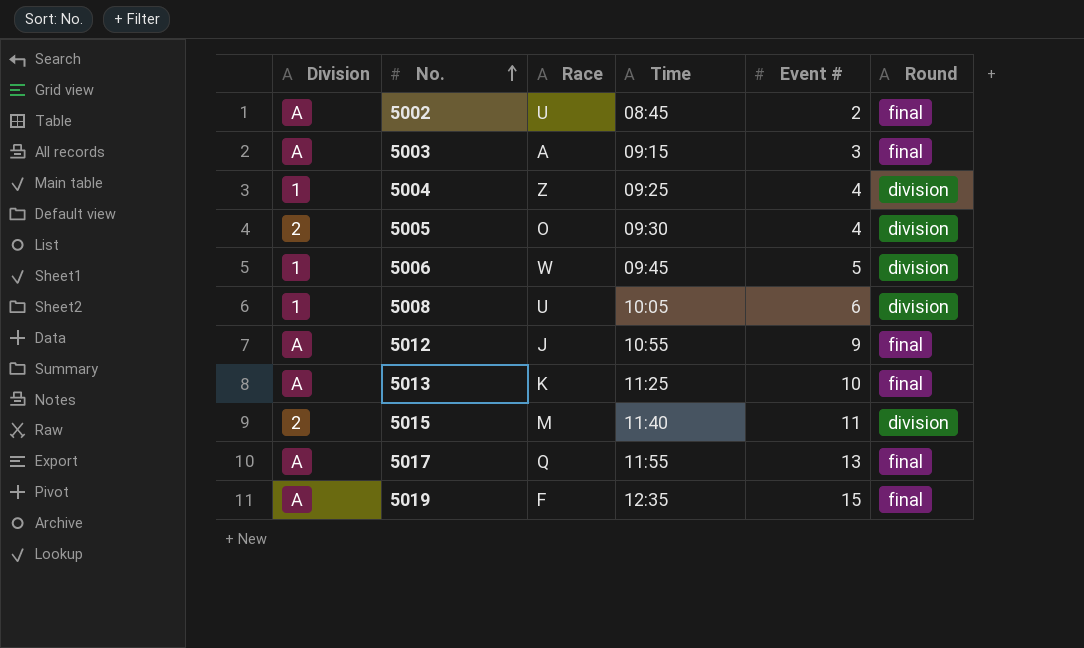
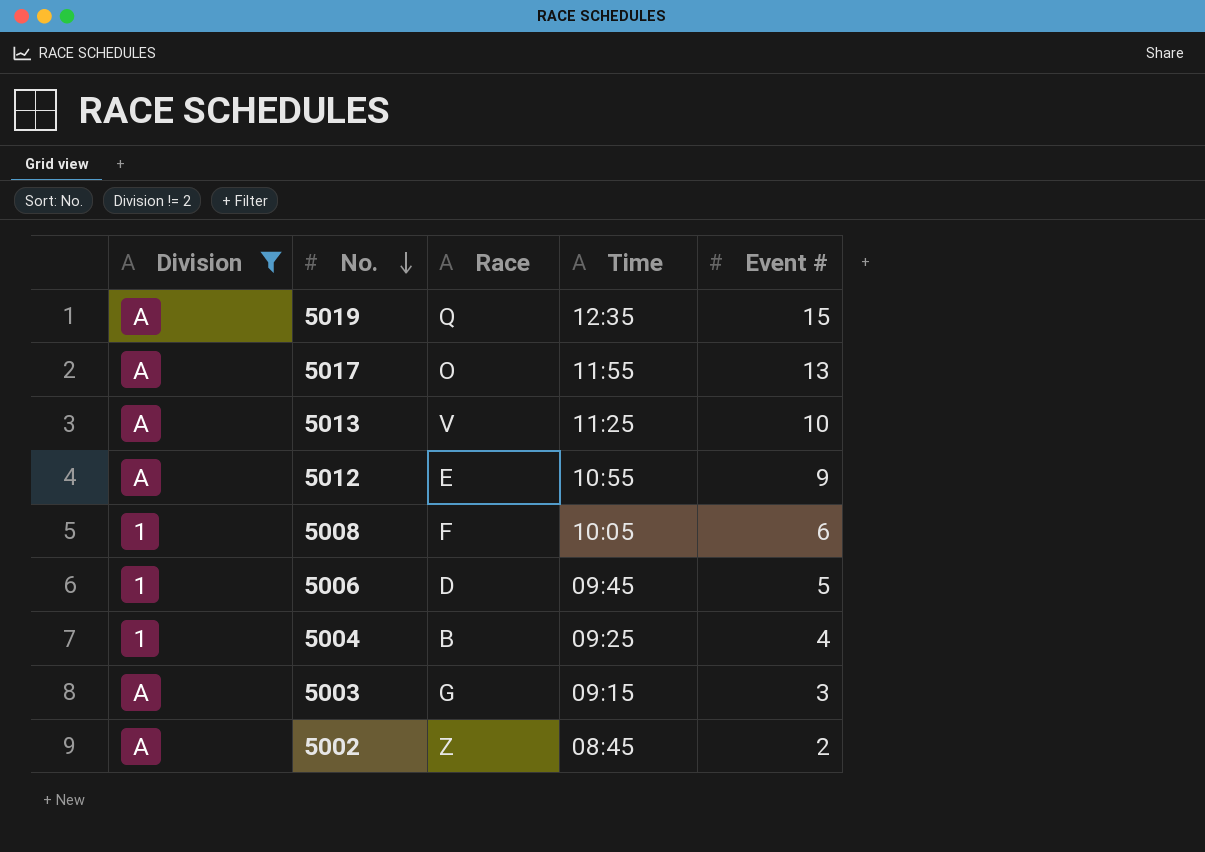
filter: none -> Division != 2
row order: No. ascending -> No. descending
column Round | position: 6 -> none
5019 | Race: F -> Q
5017 | Race: Q -> O
5013 | Race: K -> V
5012 | Race: J -> E
5008 | Race: U -> F
5006 | Race: W -> D
5004 | Race: Z -> B
5003 | Race: A -> G
5002 | Race: U -> Z

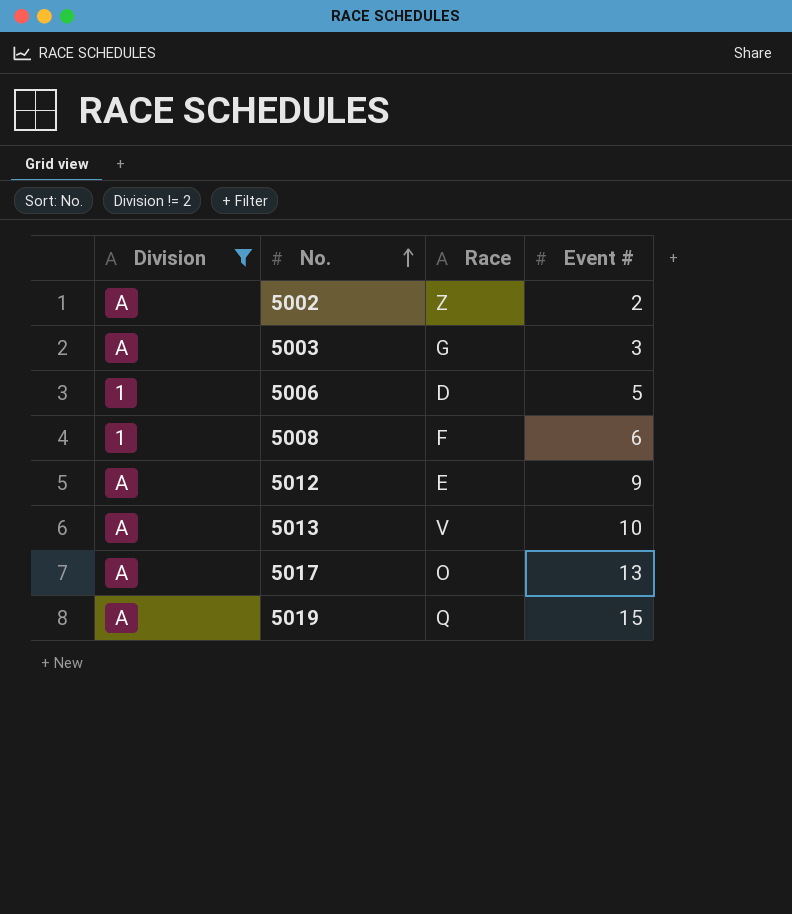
row order: No. descending -> No. ascending
column Time | position: 4 -> none
row 5004: 1 | B | 09:25 | 4 -> none

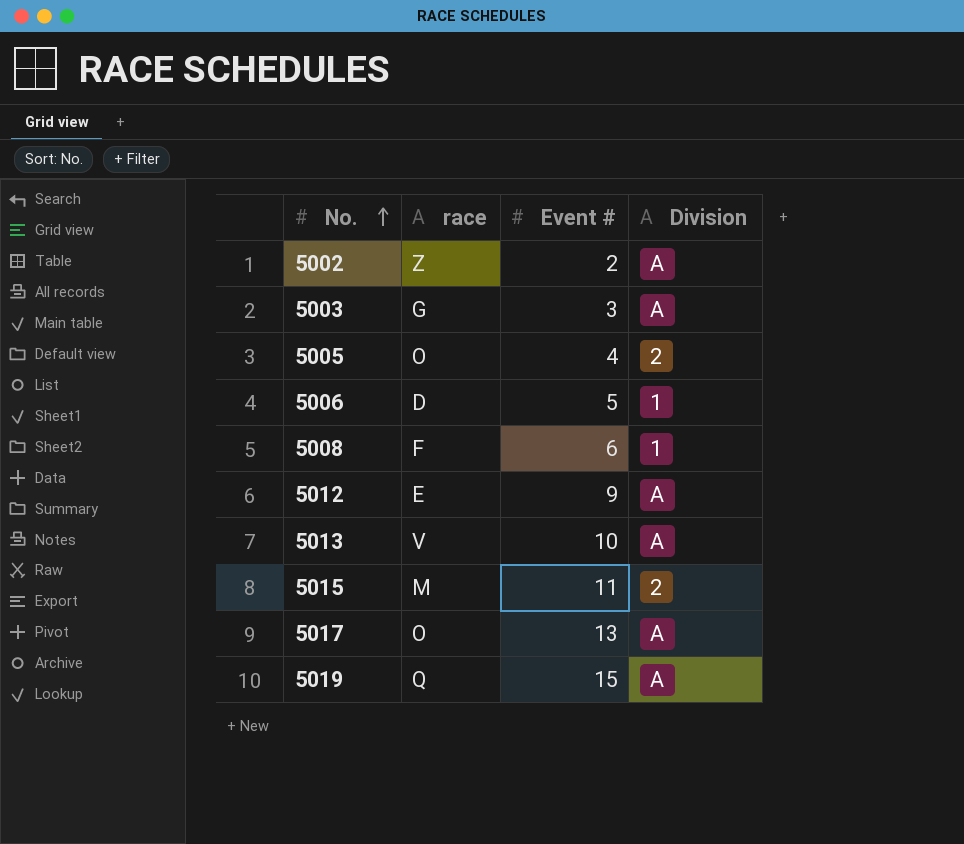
filter: Division != 2 -> none
column name: Race -> race
column Division | position: 1 -> 4

